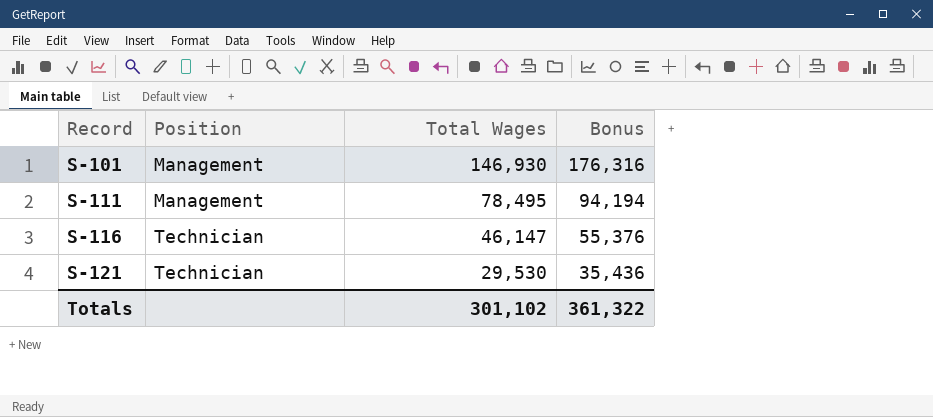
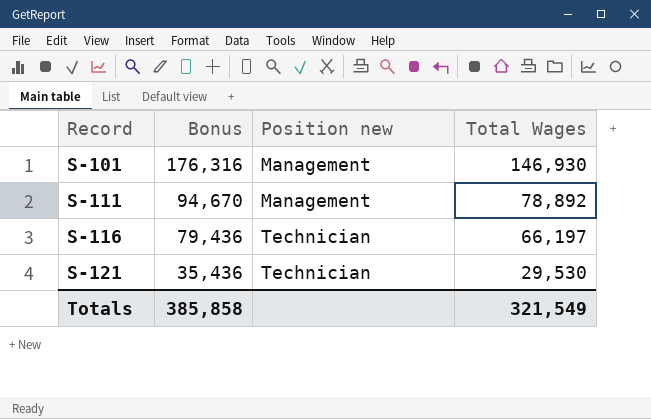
column Bonus | position: 4 -> 2
column name: Position -> Position new
S-111 | Bonus: 94,194 -> 94,670
S-111 | Total Wages: 78,495 -> 78,892
S-116 | Bonus: 55,376 -> 79,436
S-116 | Total Wages: 46,147 -> 66,197
Totals | Bonus: 361,322 -> 385,858
Totals | Total Wages: 301,102 -> 321,549

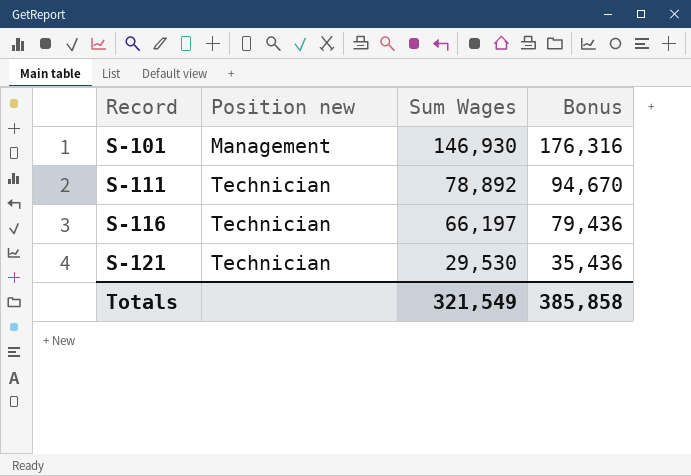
column name: Total Wages -> Sum Wages
column Bonus | position: 2 -> 4
S-111 | Position new: Management -> Technician

